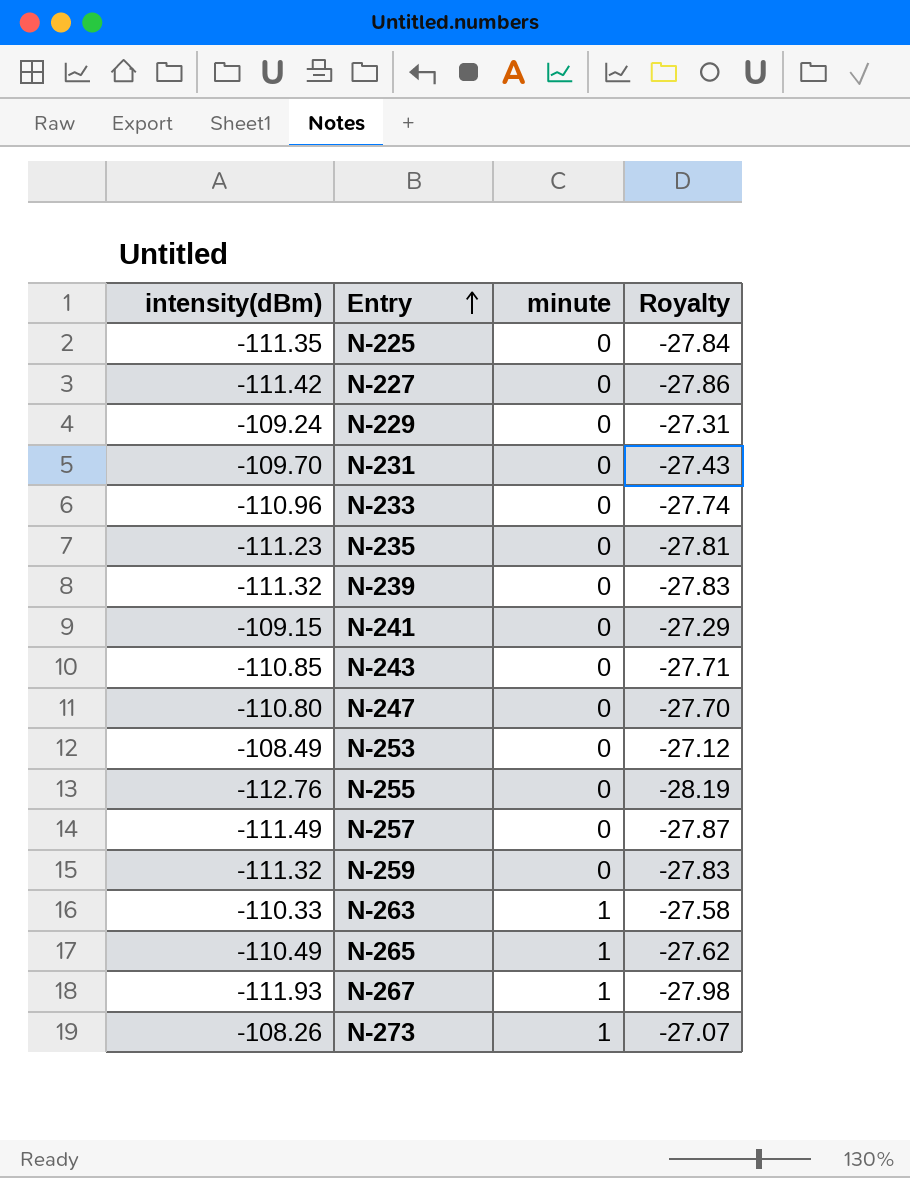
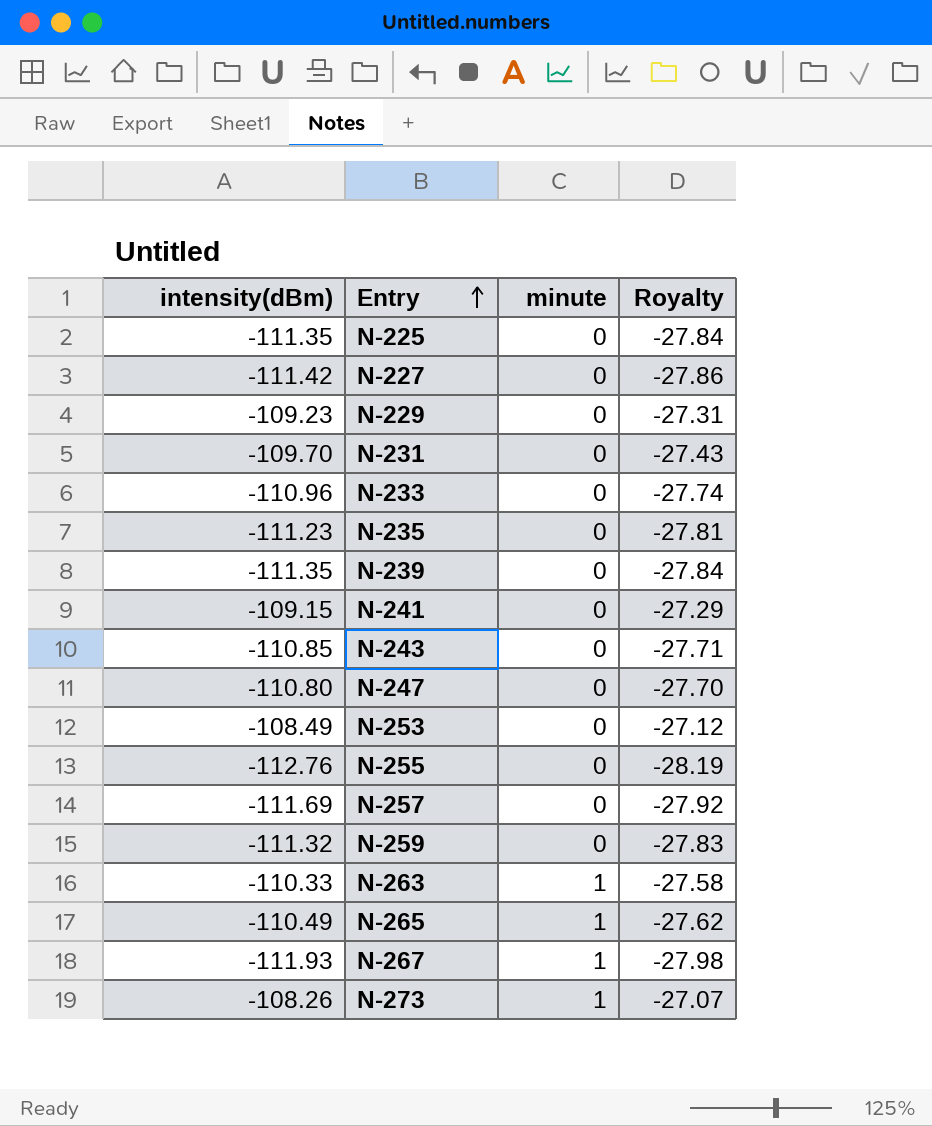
N-229 | intensity(dBm): -109.24 -> -109.23
N-239 | intensity(dBm): -111.32 -> -111.35
N-239 | Royalty: -27.83 -> -27.84
N-257 | intensity(dBm): -111.49 -> -111.69
N-257 | Royalty: -27.87 -> -27.92

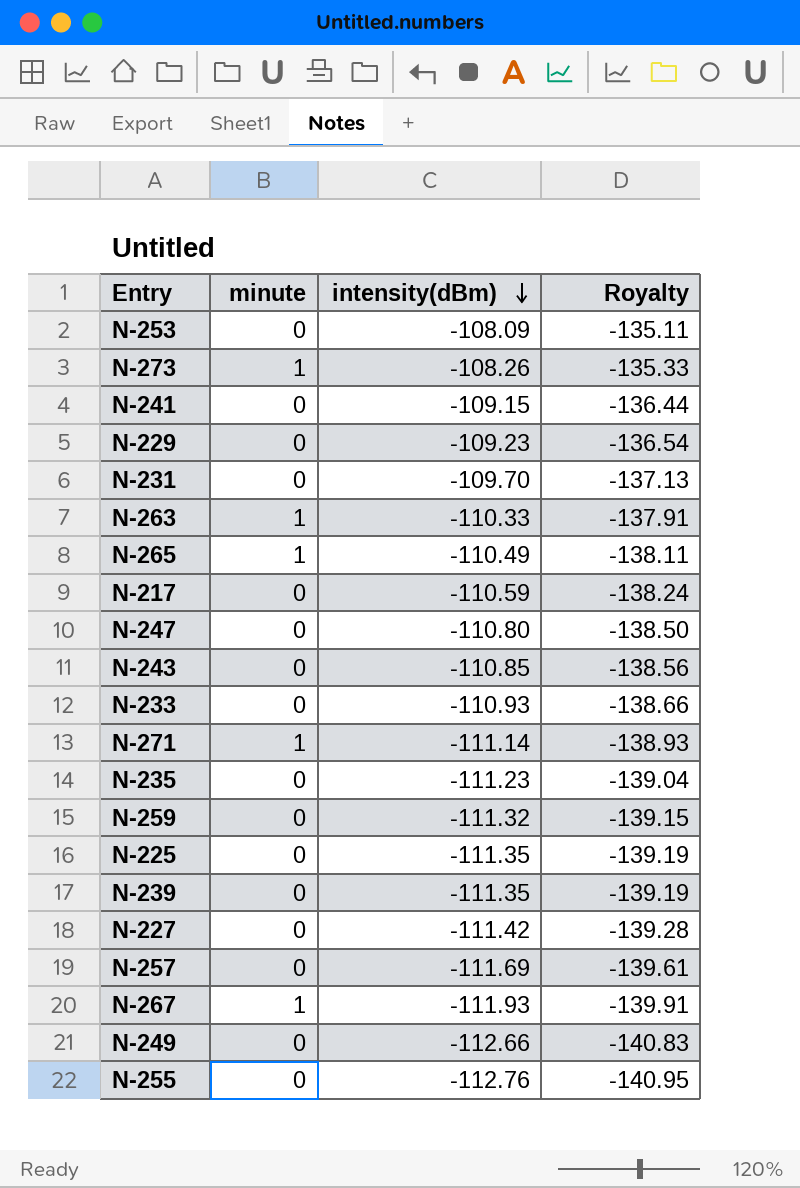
row order: Entry ascending -> intensity(dBm) descending
column intensity(dBm) | position: 1 -> 3
column Royalty | formula: [intensity(dBm)] * 0.25 -> [intensity(dBm)] * 1.25
N-253 | intensity(dBm): -108.49 -> -108.09
row N-217: none -> 0 | -110.59 | -138.24
N-233 | intensity(dBm): -110.96 -> -110.93
row N-271: none -> 1 | -111.14 | -138.93
row N-249: none -> 0 | -112.66 | -140.83

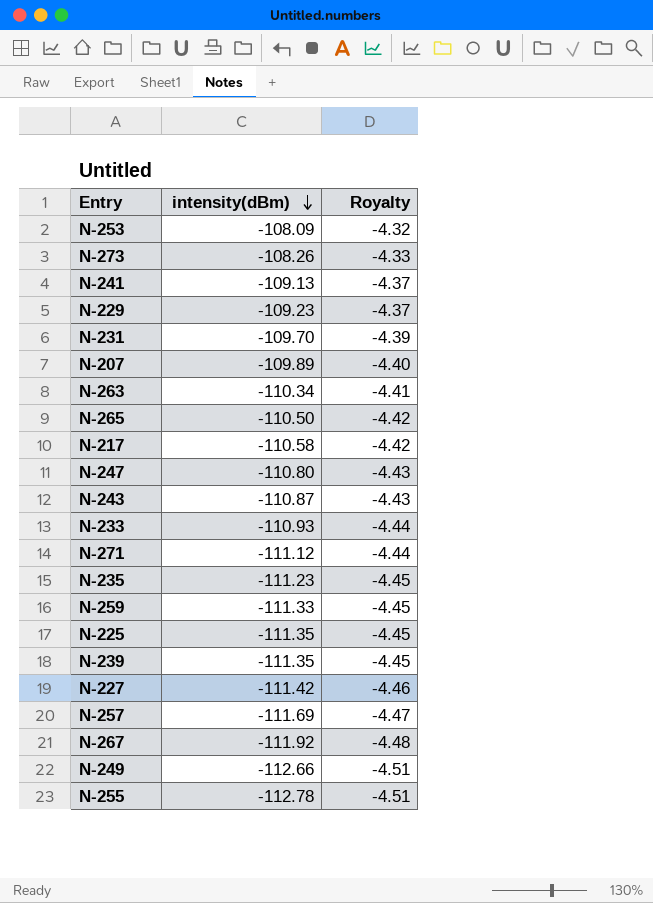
column minute | position: 2 -> none
column Royalty | formula: [intensity(dBm)] * 1.25 -> [intensity(dBm)] * 0.04
N-241 | intensity(dBm): -109.15 -> -109.13
row N-207: none -> -109.89 | -4.40
N-263 | intensity(dBm): -110.33 -> -110.34
N-265 | intensity(dBm): -110.49 -> -110.50
N-217 | intensity(dBm): -110.59 -> -110.58
N-243 | intensity(dBm): -110.85 -> -110.87
N-271 | intensity(dBm): -111.14 -> -111.12
N-259 | intensity(dBm): -111.32 -> -111.33
N-267 | intensity(dBm): -111.93 -> -111.92
N-255 | intensity(dBm): -112.76 -> -112.78

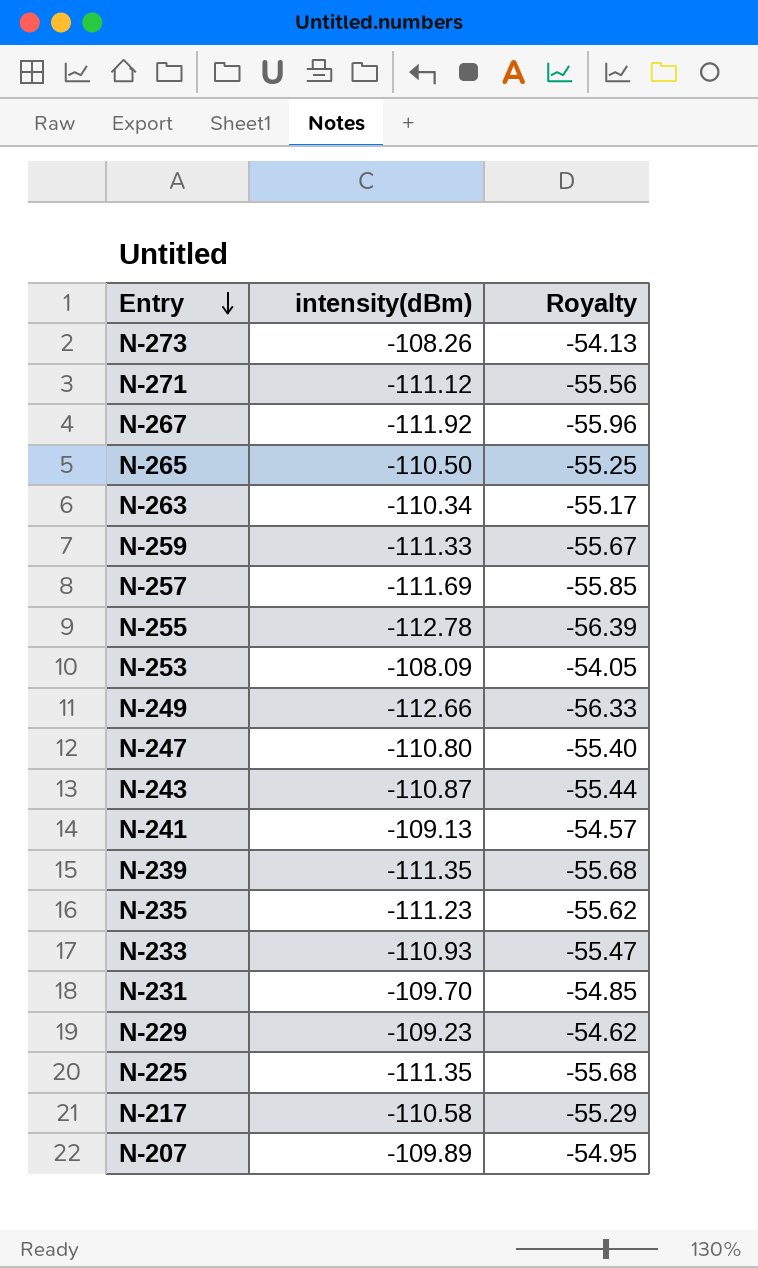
row order: intensity(dBm) descending -> Entry descending
column Royalty | formula: [intensity(dBm)] * 0.04 -> [intensity(dBm)] * 0.5
row N-227: -111.42 | -4.46 -> none

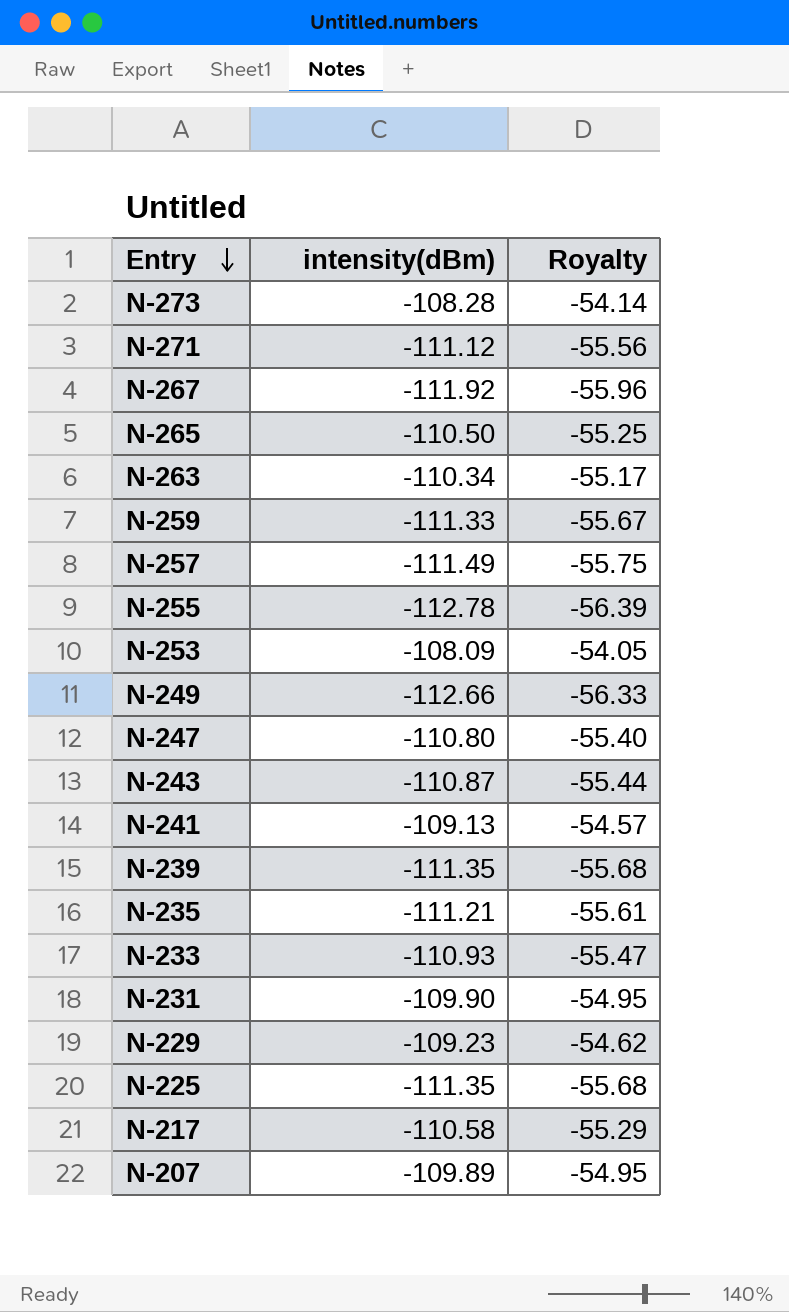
N-273 | intensity(dBm): -108.26 -> -108.28
N-273 | Royalty: -54.13 -> -54.14
N-257 | intensity(dBm): -111.69 -> -111.49
N-257 | Royalty: -55.85 -> -55.75
N-235 | intensity(dBm): -111.23 -> -111.21
N-235 | Royalty: -55.62 -> -55.61
N-231 | intensity(dBm): -109.70 -> -109.90
N-231 | Royalty: -54.85 -> -54.95

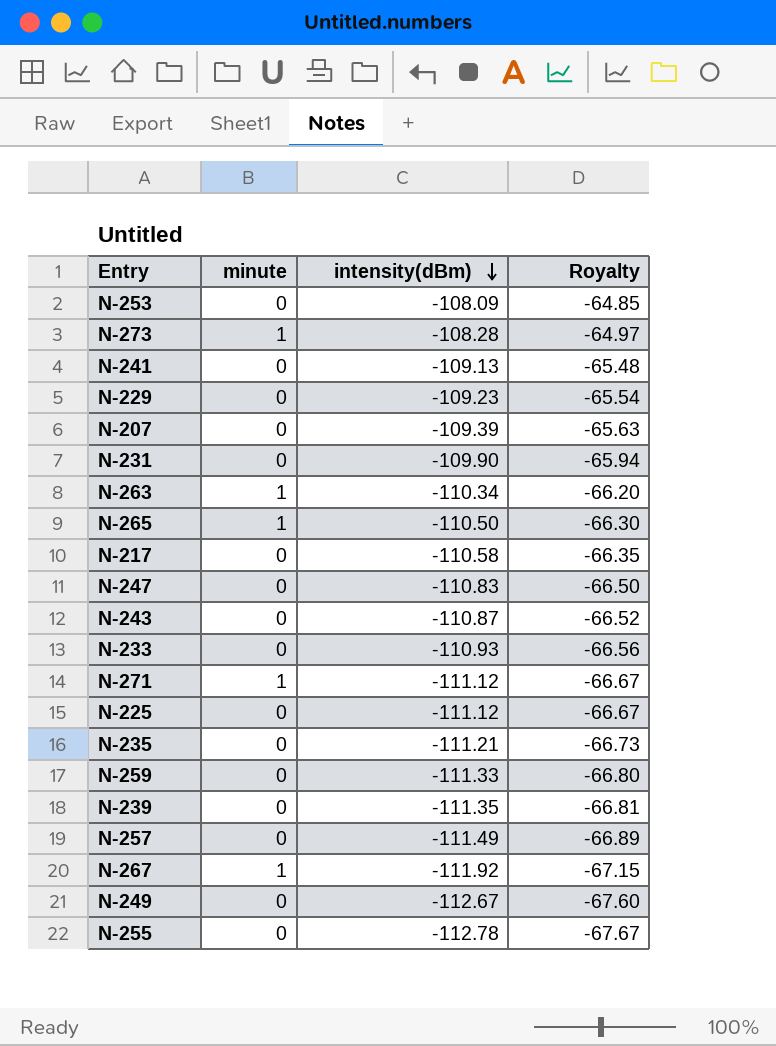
row order: Entry descending -> intensity(dBm) descending
column minute | position: none -> 2
column Royalty | formula: [intensity(dBm)] * 0.5 -> [intensity(dBm)] * 0.6
N-207 | intensity(dBm): -109.89 -> -109.39
N-247 | intensity(dBm): -110.80 -> -110.83
N-225 | intensity(dBm): -111.35 -> -111.12
N-249 | intensity(dBm): -112.66 -> -112.67

